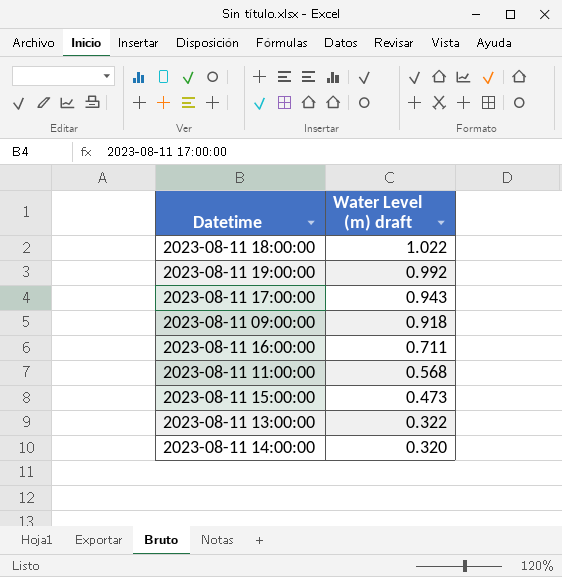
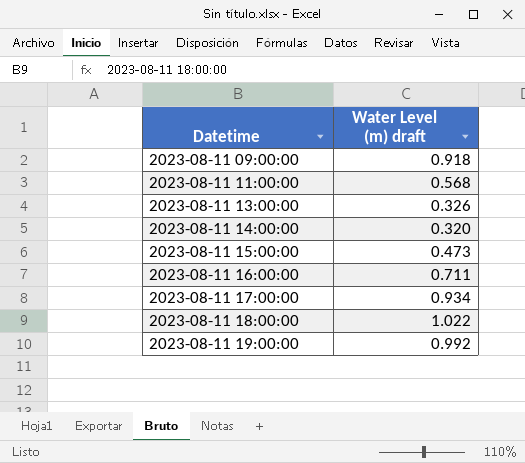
row order: Water Level (m) draft descending -> Datetime ascending
2023-08-11 13:00:00 | Water Level (m) draft: 0.322 -> 0.326
2023-08-11 17:00:00 | Water Level (m) draft: 0.943 -> 0.934

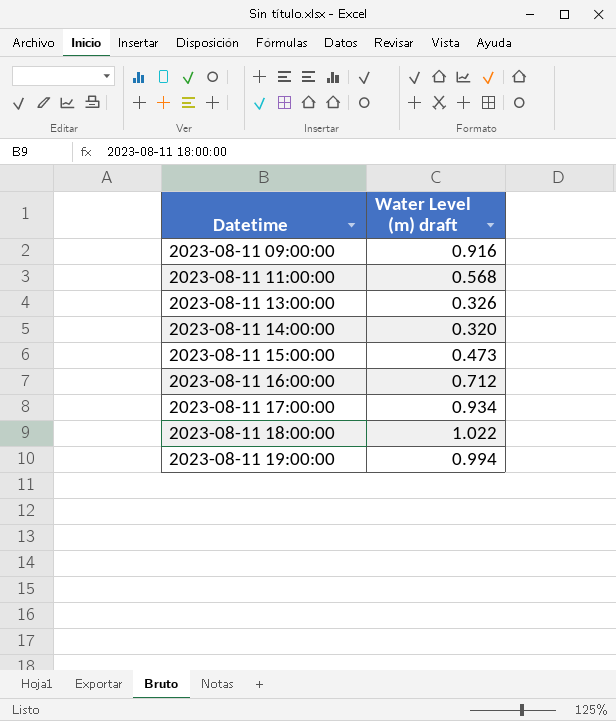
2023-08-11 09:00:00 | Water Level (m) draft: 0.918 -> 0.916
2023-08-11 16:00:00 | Water Level (m) draft: 0.711 -> 0.712
2023-08-11 19:00:00 | Water Level (m) draft: 0.992 -> 0.994

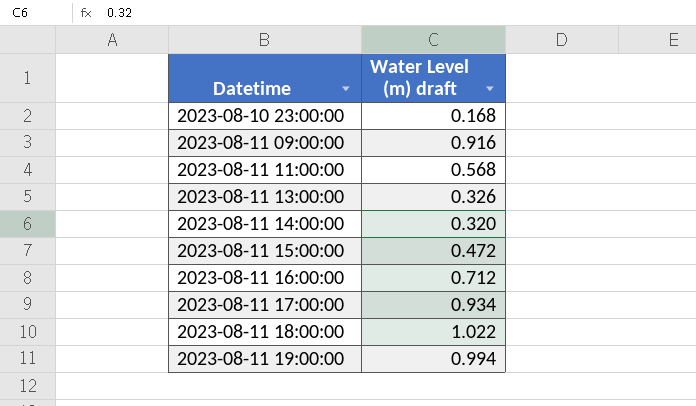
row 2023-08-10 23:00:00: none -> 0.168
2023-08-11 15:00:00 | Water Level (m) draft: 0.473 -> 0.472

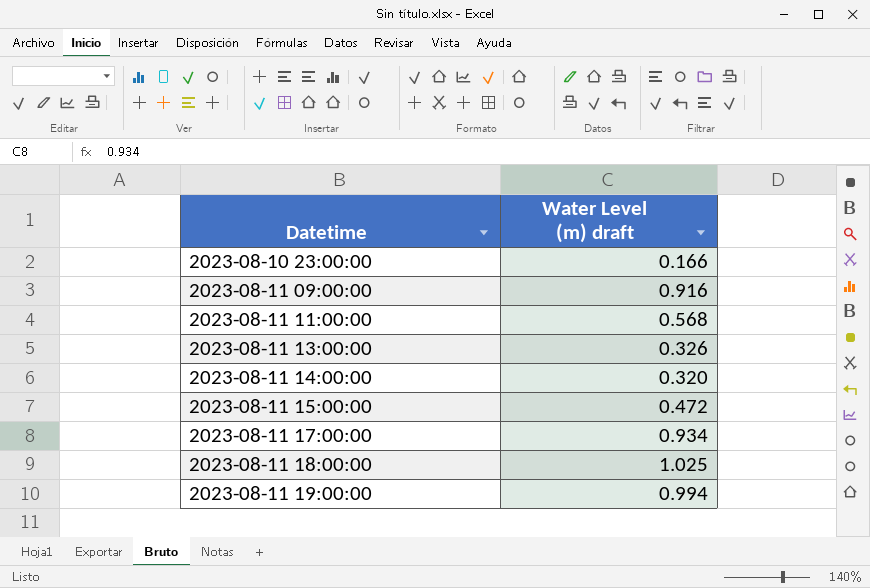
row 2023-08-11 16:00:00: 0.712 -> none
2023-08-10 23:00:00 | Water Level (m) draft: 0.168 -> 0.166
2023-08-11 18:00:00 | Water Level (m) draft: 1.022 -> 1.025

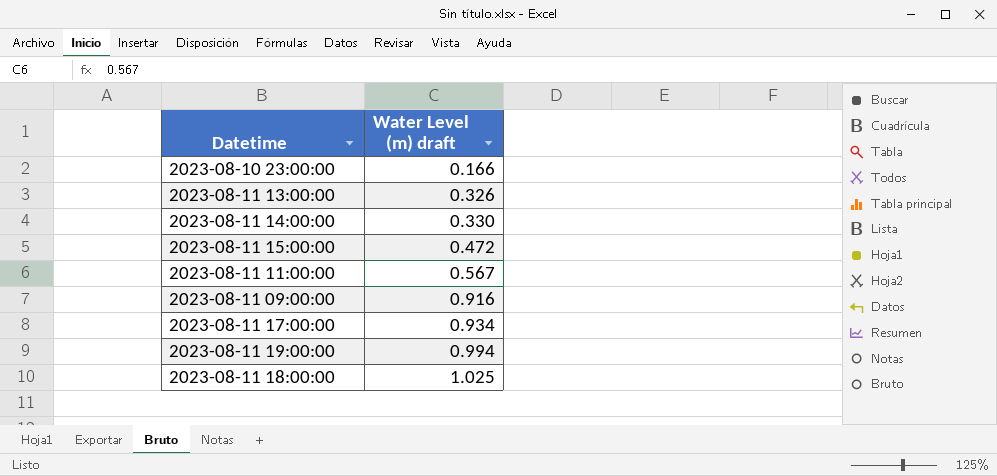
row order: Datetime ascending -> Water Level (m) draft ascending
2023-08-11 14:00:00 | Water Level (m) draft: 0.320 -> 0.330
2023-08-11 11:00:00 | Water Level (m) draft: 0.568 -> 0.567

